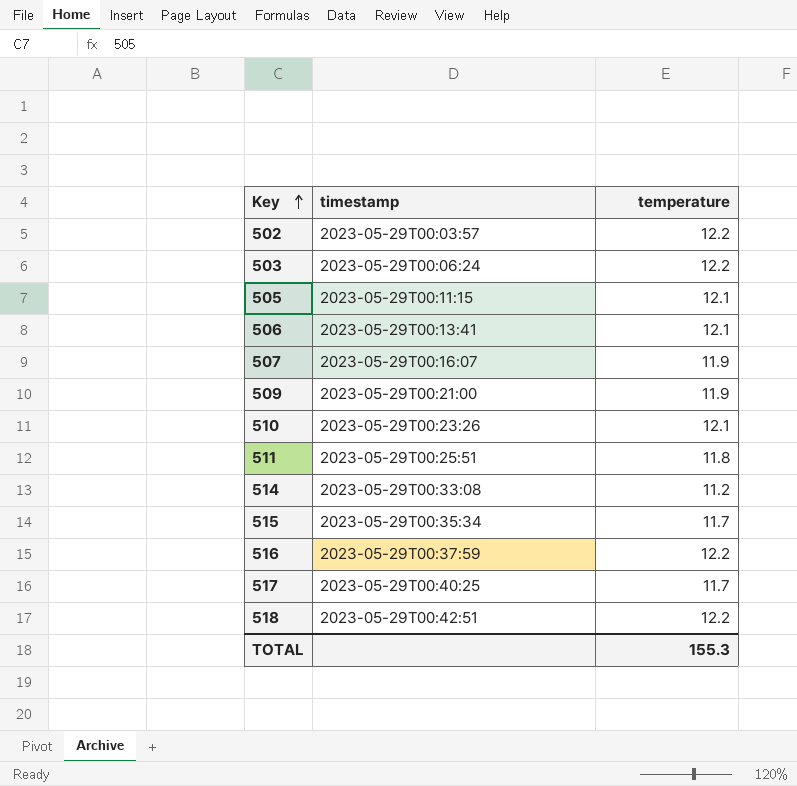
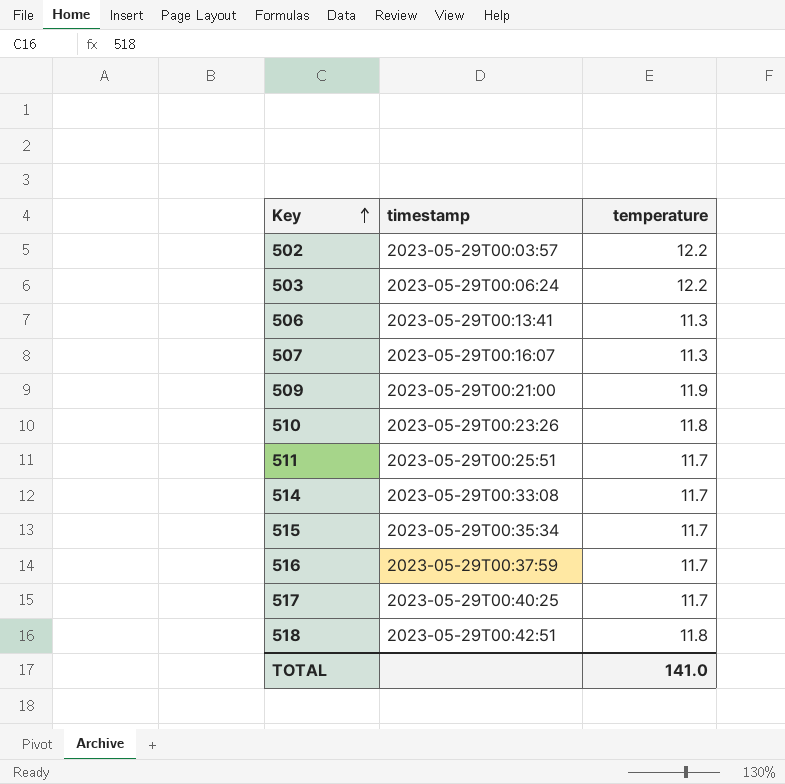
row 505: 2023-05-29T00:11:15 | 12.1 -> none
506 | temperature: 12.1 -> 11.3
507 | temperature: 11.9 -> 11.3
510 | temperature: 12.1 -> 11.8
511 | temperature: 11.8 -> 11.7
514 | temperature: 11.2 -> 11.7
516 | temperature: 12.2 -> 11.7
518 | temperature: 12.2 -> 11.8
TOTAL | temperature: 155.3 -> 141.0

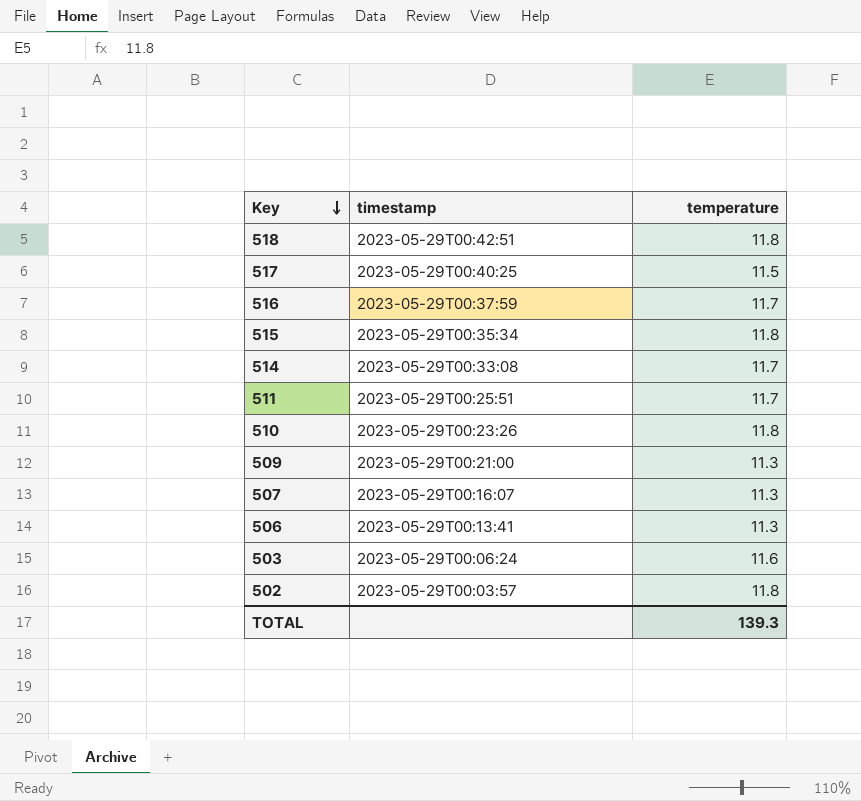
row order: Key ascending -> Key descending
517 | temperature: 11.7 -> 11.5
515 | temperature: 11.7 -> 11.8
509 | temperature: 11.9 -> 11.3
503 | temperature: 12.2 -> 11.6
502 | temperature: 12.2 -> 11.8
TOTAL | temperature: 141.0 -> 139.3

